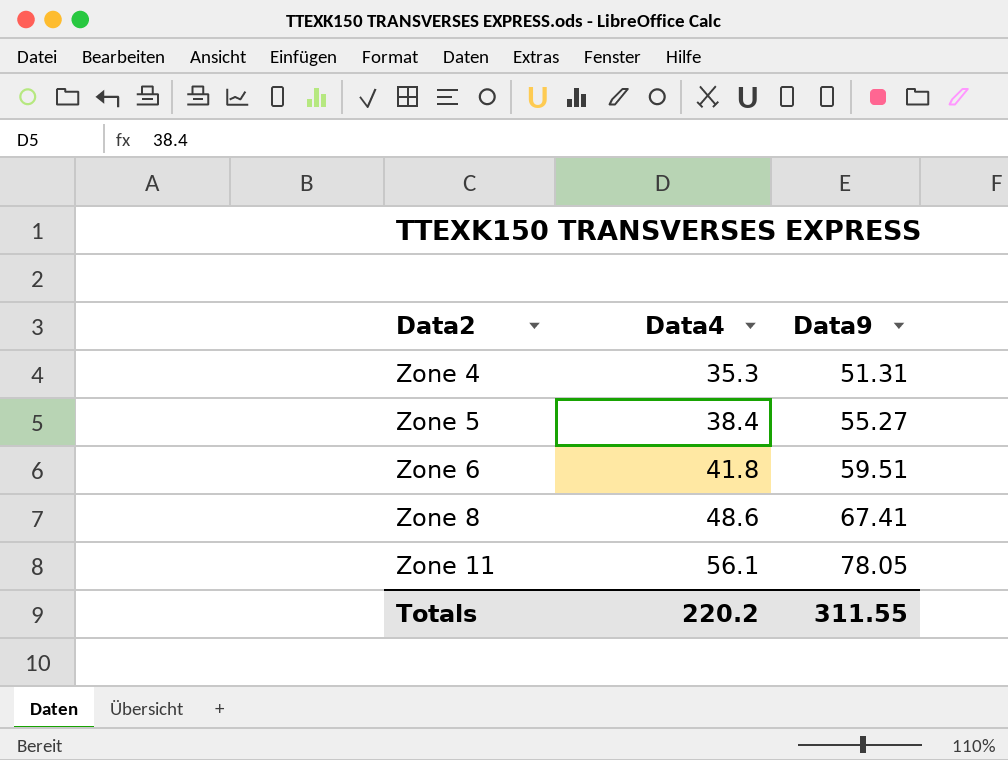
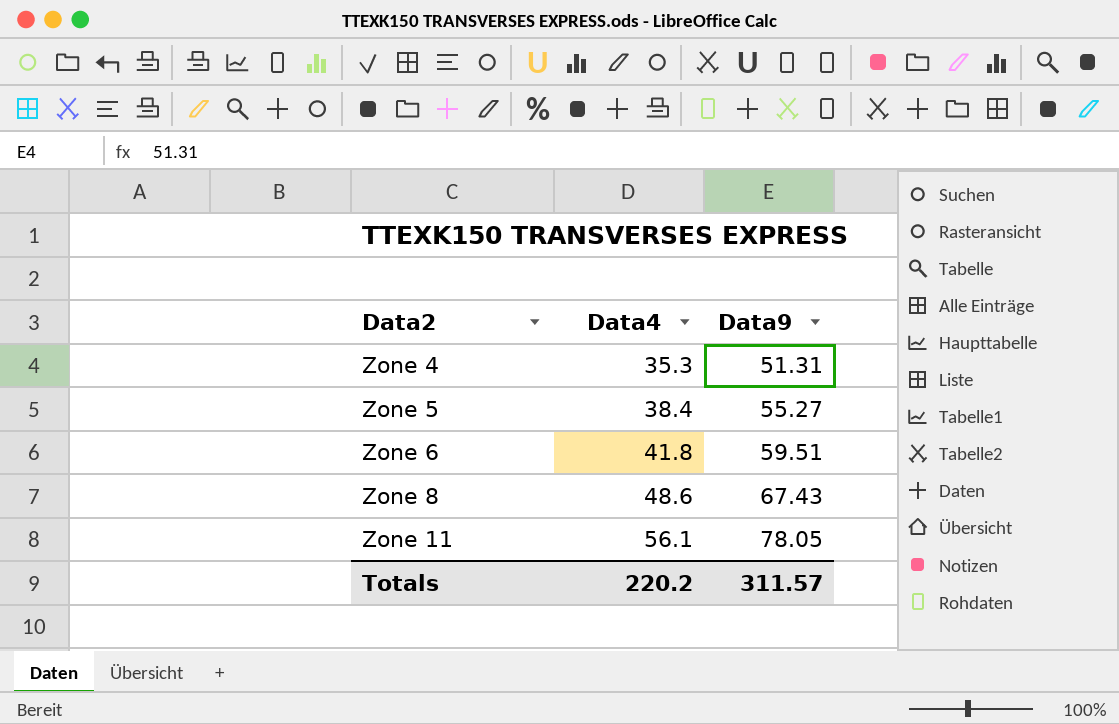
Zone 8 | Data9: 67.41 -> 67.43
Totals | Data9: 311.55 -> 311.57

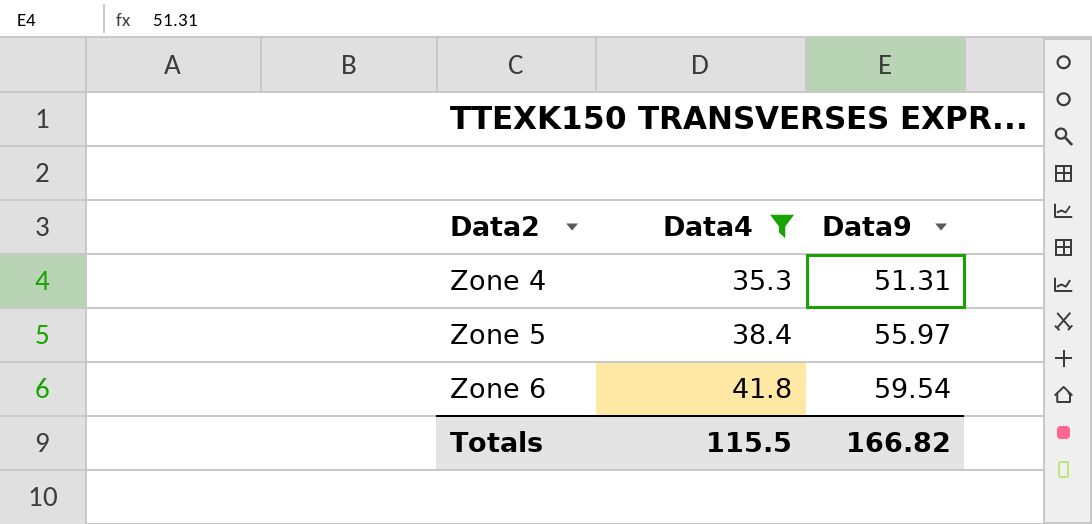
filter: none -> Data4 <= 41.8
Zone 5 | Data9: 55.27 -> 55.97
Zone 6 | Data9: 59.51 -> 59.54
Totals | Data4: 220.2 -> 115.5
Totals | Data9: 311.57 -> 166.82

